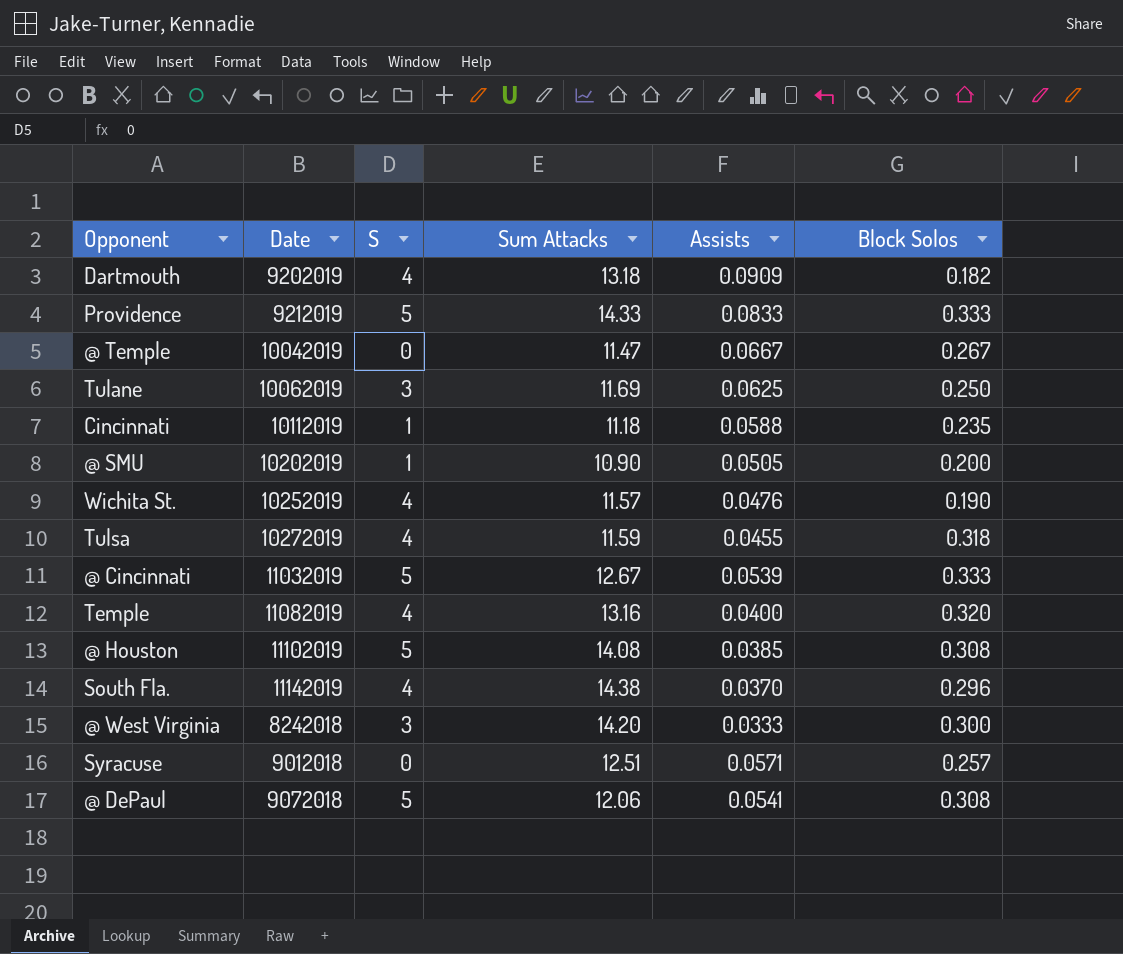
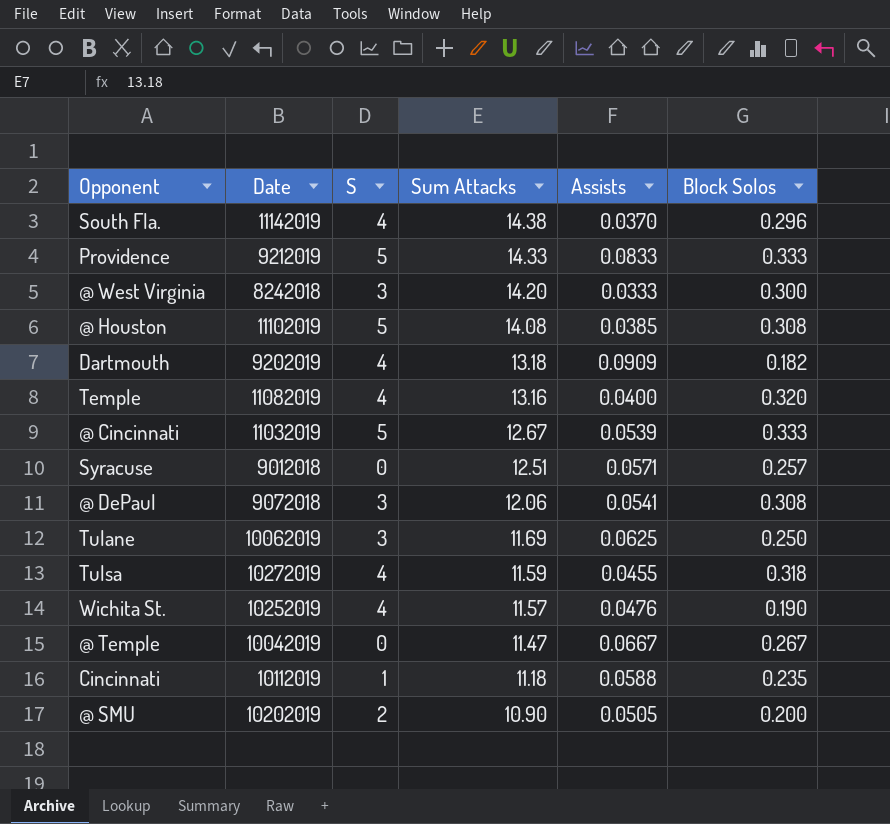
row order: none -> Sum Attacks descending
@ DePaul | S: 5 -> 3
@ SMU | S: 1 -> 2

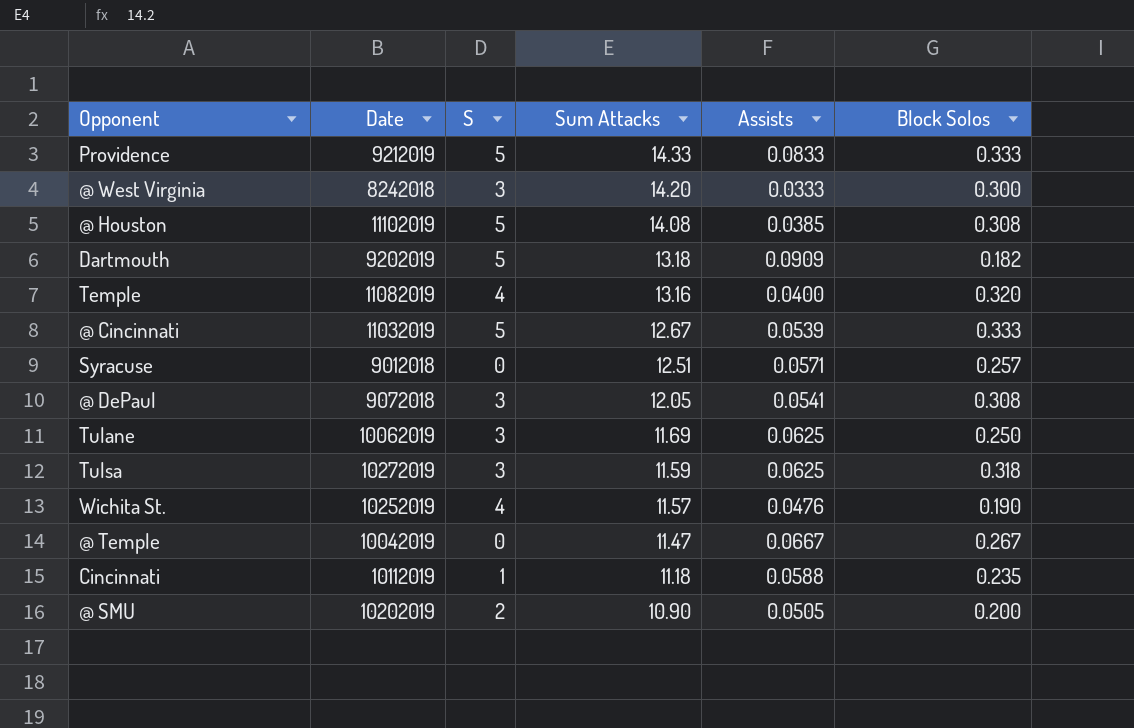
row South Fla.: 11142019 | 4 | 14.38 | 0.0370 | 0.296 -> none
Dartmouth | S: 4 -> 5
@ DePaul | Sum Attacks: 12.06 -> 12.05
Tulsa | S: 4 -> 3
Tulsa | Assists: 0.0455 -> 0.0625

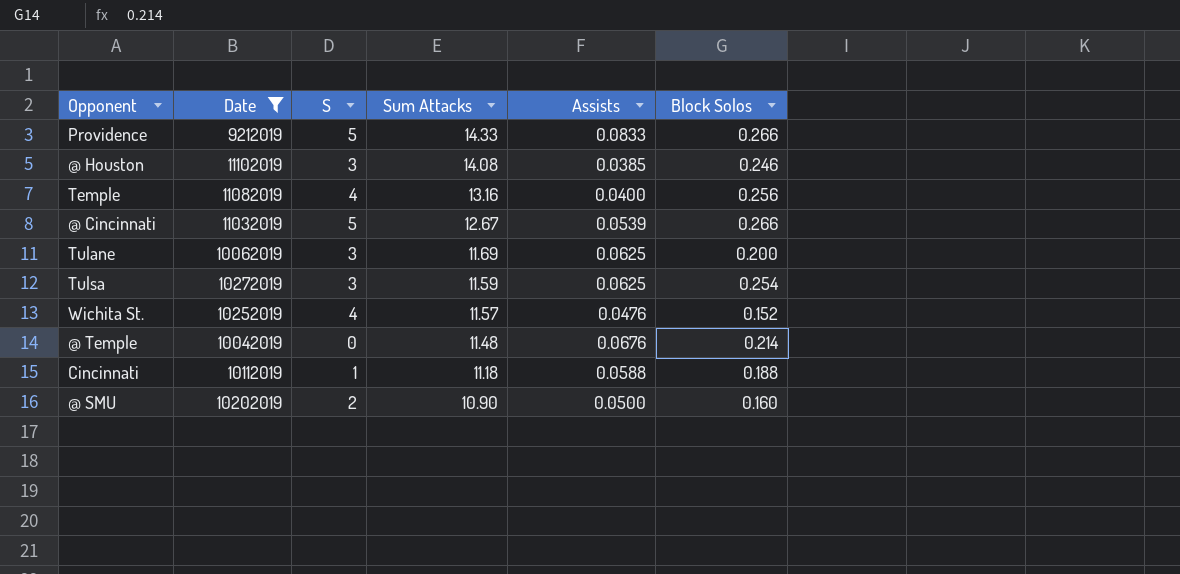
filter: none -> Date >= 9212019
Providence | Block Solos: 0.333 -> 0.266
@ Houston | S: 5 -> 3
@ Houston | Block Solos: 0.308 -> 0.246
Temple | Block Solos: 0.320 -> 0.256
@ Cincinnati | Block Solos: 0.333 -> 0.266
Tulane | Block Solos: 0.250 -> 0.200
Tulsa | Block Solos: 0.318 -> 0.254
Wichita St. | Block Solos: 0.190 -> 0.152
@ Temple | Sum Attacks: 11.47 -> 11.48
@ Temple | Assists: 0.0667 -> 0.0676
@ Temple | Block Solos: 0.267 -> 0.214
Cincinnati | Block Solos: 0.235 -> 0.188
@ SMU | Assists: 0.0505 -> 0.0500
@ SMU | Block Solos: 0.200 -> 0.160

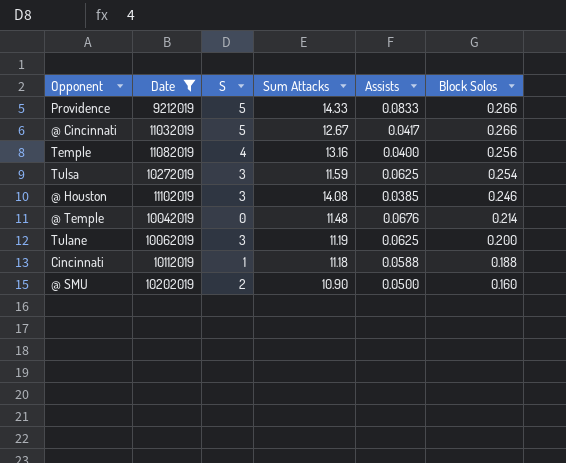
row order: Sum Attacks descending -> Block Solos descending
row Wichita St.: 10252019 | 4 | 11.57 | 0.0476 | 0.152 -> none
@ Cincinnati | Assists: 0.0539 -> 0.0417
Tulane | Sum Attacks: 11.69 -> 11.19

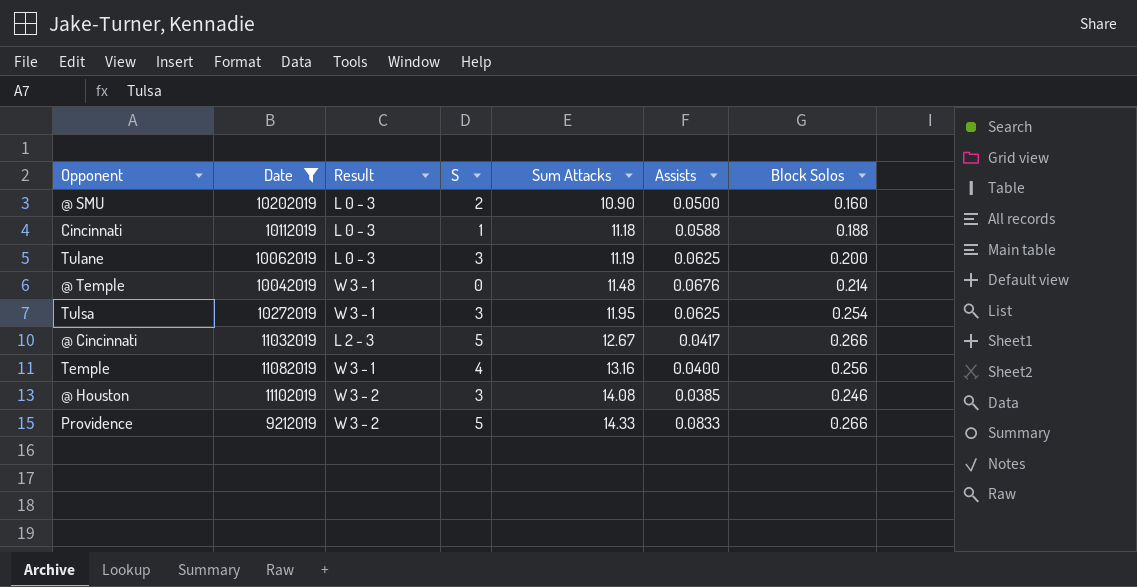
row order: Block Solos descending -> Sum Attacks ascending
column Result | position: none -> 3
Tulsa | Sum Attacks: 11.59 -> 11.95

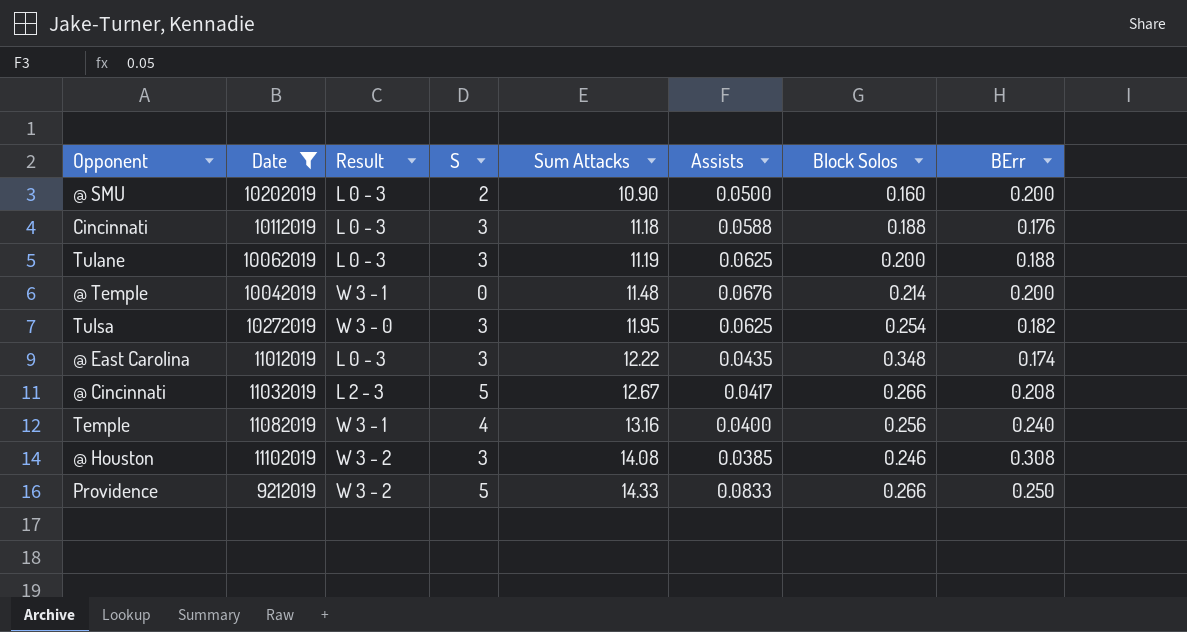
column BErr | position: none -> 8
Cincinnati | S: 1 -> 3
Tulsa | Result: W 3 - 1 -> W 3 - 0
row @ East Carolina: none -> 11012019 | L 0 - 3 | 3 | 12.22 | 0.0435 | 0.348 | 0.174

